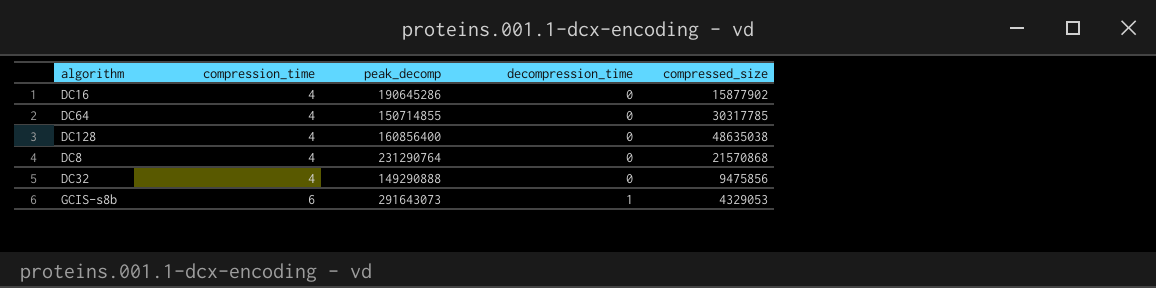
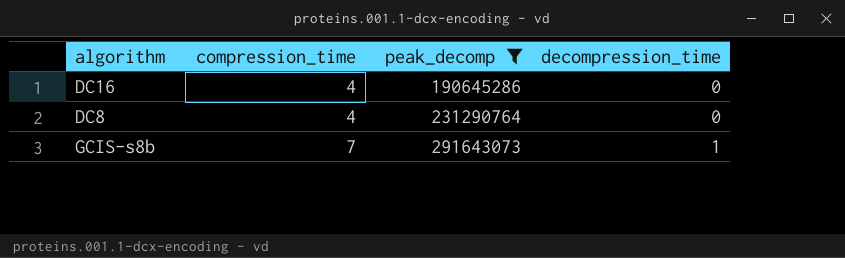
filter: none -> peak_decomp >= 190645286
column compressed_size | position: 5 -> none
GCIS-s8b | compression_time: 6 -> 7

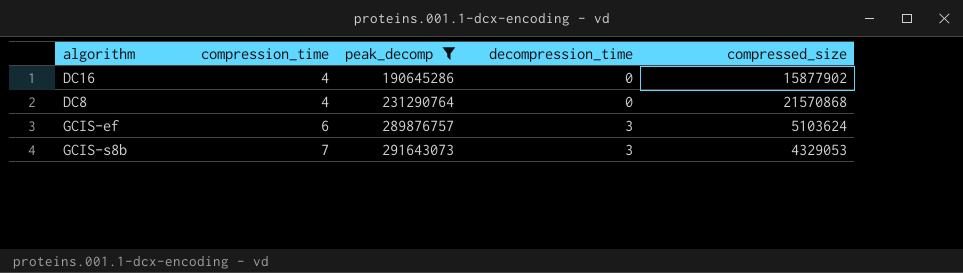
column compressed_size | position: none -> 5
row GCIS-ef: none -> 6 | 289876757 | 3 | 5103624
GCIS-s8b | decompression_time: 1 -> 3

